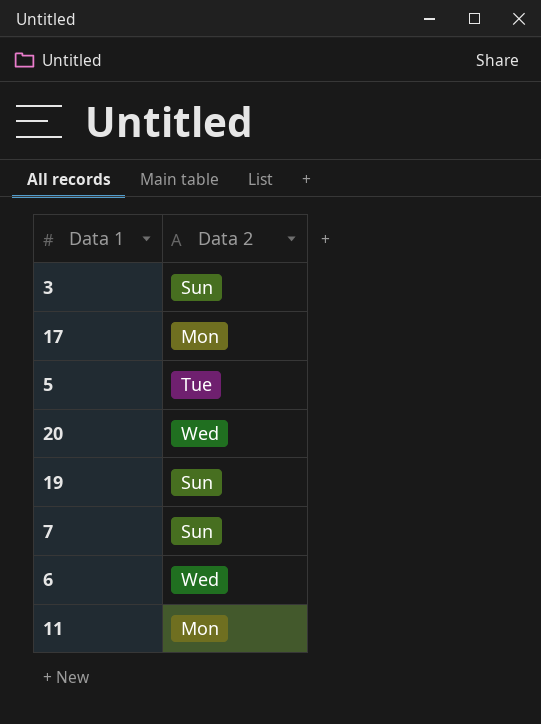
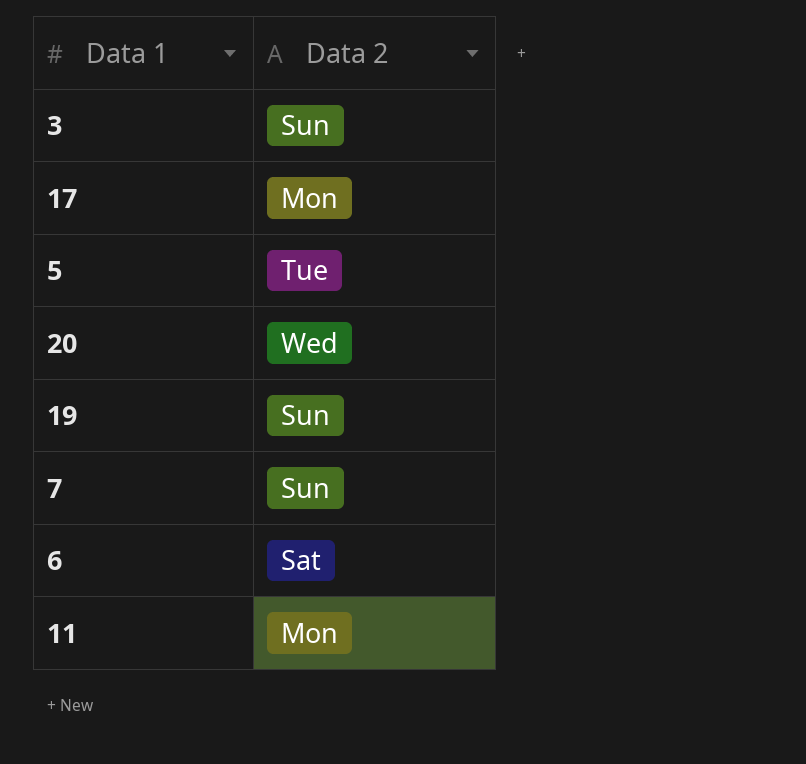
6 | Data 2: Wed -> Sat

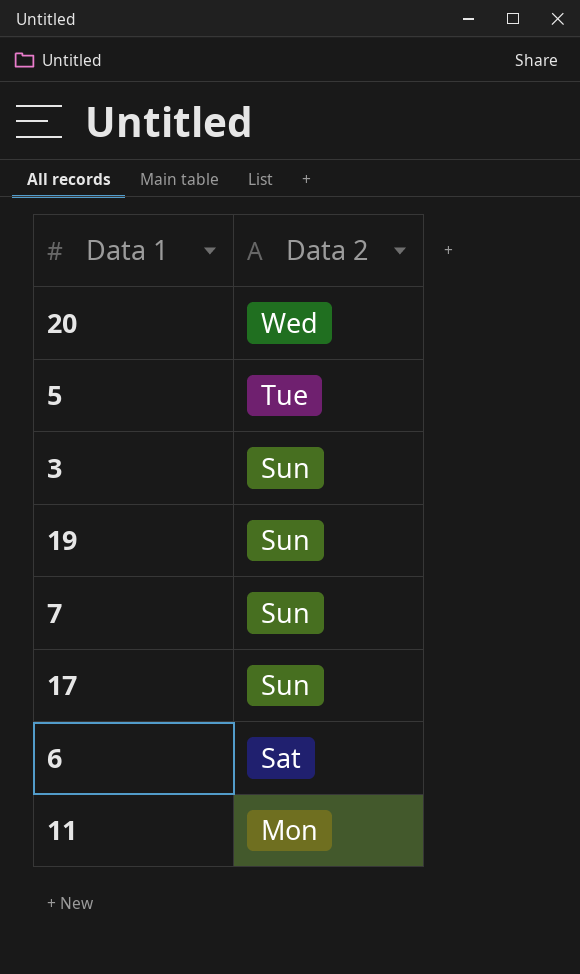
row order: none -> Data 2 descending
17 | Data 2: Mon -> Sun

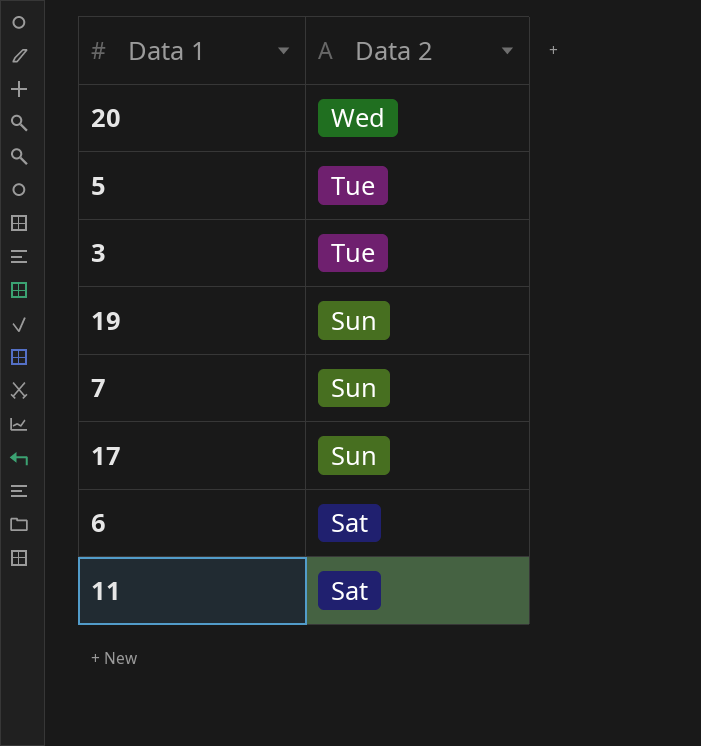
3 | Data 2: Sun -> Tue
11 | Data 2: Mon -> Sat

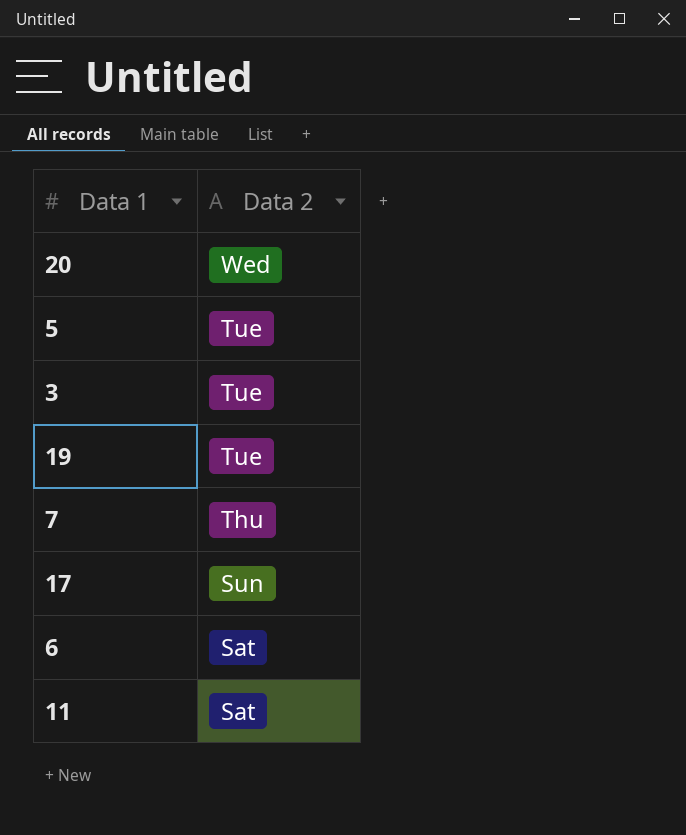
19 | Data 2: Sun -> Tue
7 | Data 2: Sun -> Thu

